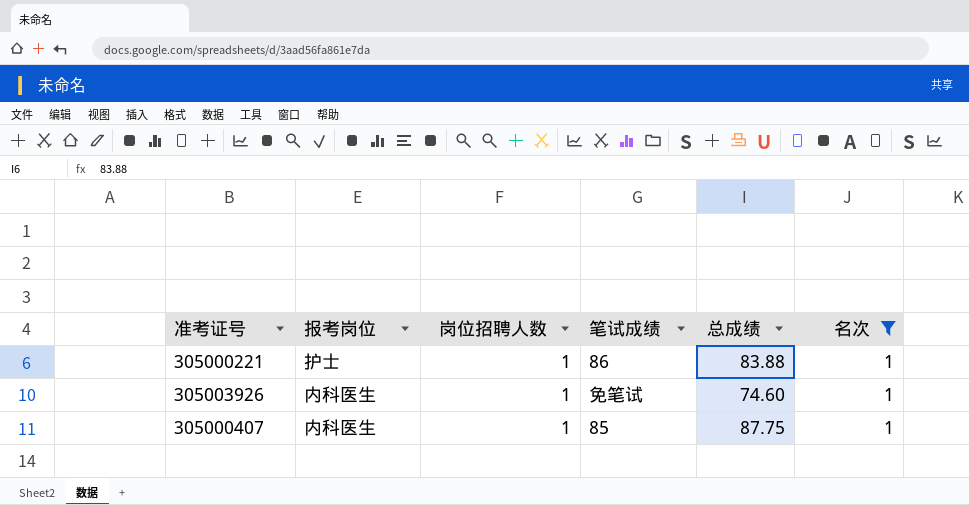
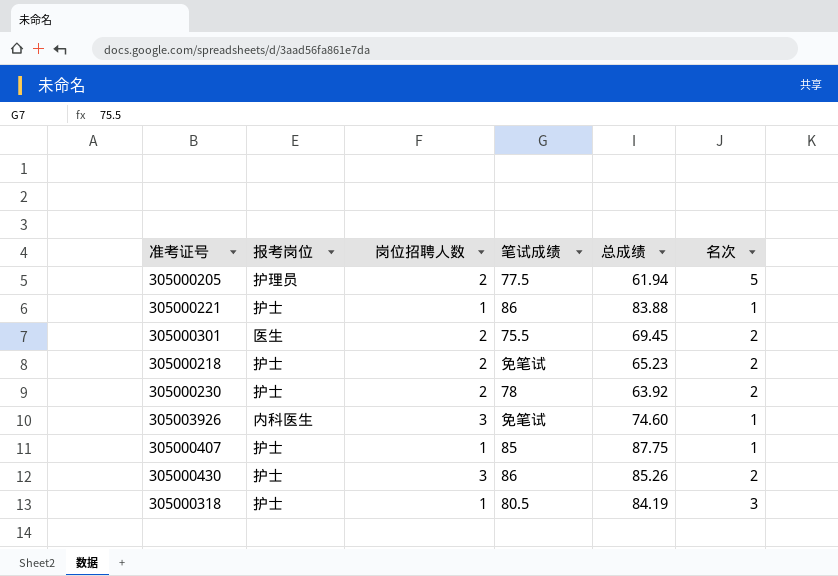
filter: 名次 = 1 -> none
305003926 | 岗位招聘人数: 1 -> 3
305000407 | 报考岗位: 内科医生 -> 护士

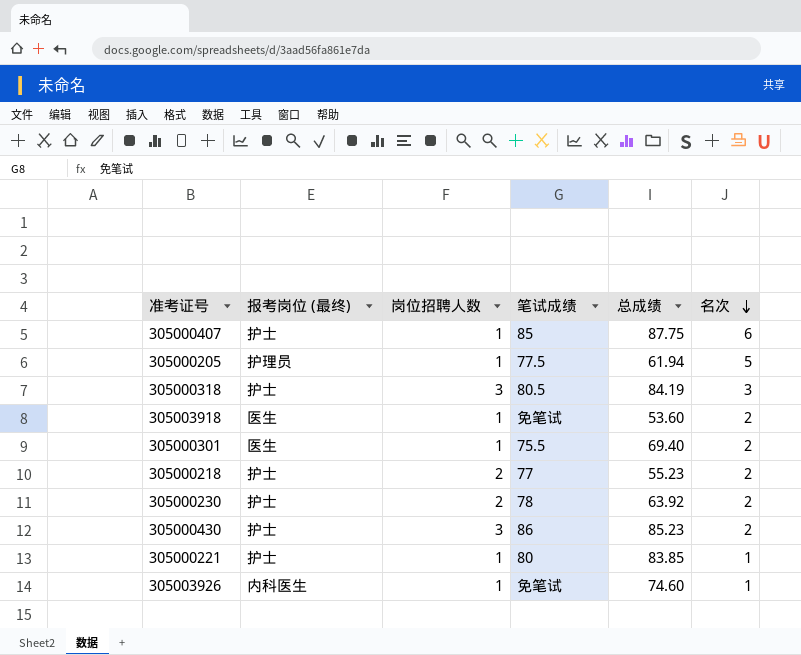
row order: none -> 名次 descending
column name: 报考岗位 -> 报考岗位 (最终)
305000407 | 名次: 1 -> 6
305000205 | 岗位招聘人数: 2 -> 1
305000318 | 岗位招聘人数: 1 -> 3
row 305003918: none -> 医生 | 1 | 免笔试 | 53.60 | 2
305000301 | 岗位招聘人数: 2 -> 1
305000301 | 总成绩: 69.45 -> 69.40
305000218 | 笔试成绩: 免笔试 -> 77
305000218 | 总成绩: 65.23 -> 55.23
305000430 | 总成绩: 85.26 -> 85.23
305000221 | 笔试成绩: 86 -> 80
305000221 | 总成绩: 83.88 -> 83.85
305003926 | 岗位招聘人数: 3 -> 1

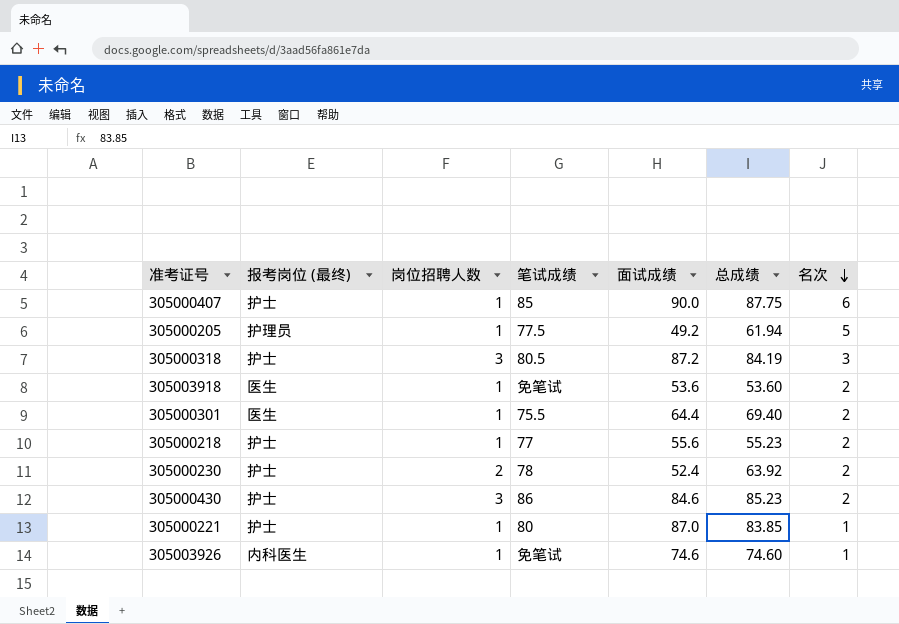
column 面试成绩 | position: none -> 5
305000218 | 岗位招聘人数: 2 -> 1

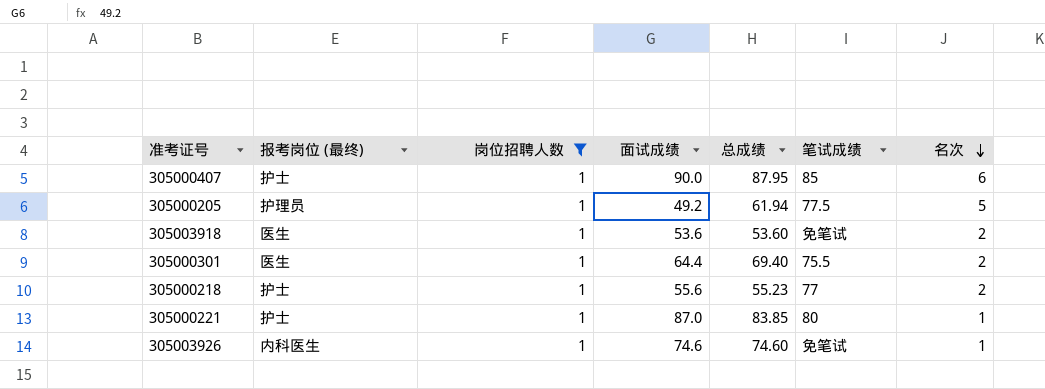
filter: none -> 岗位招聘人数 = 1
column 笔试成绩 | position: 4 -> 6
305000407 | 总成绩: 87.75 -> 87.95

